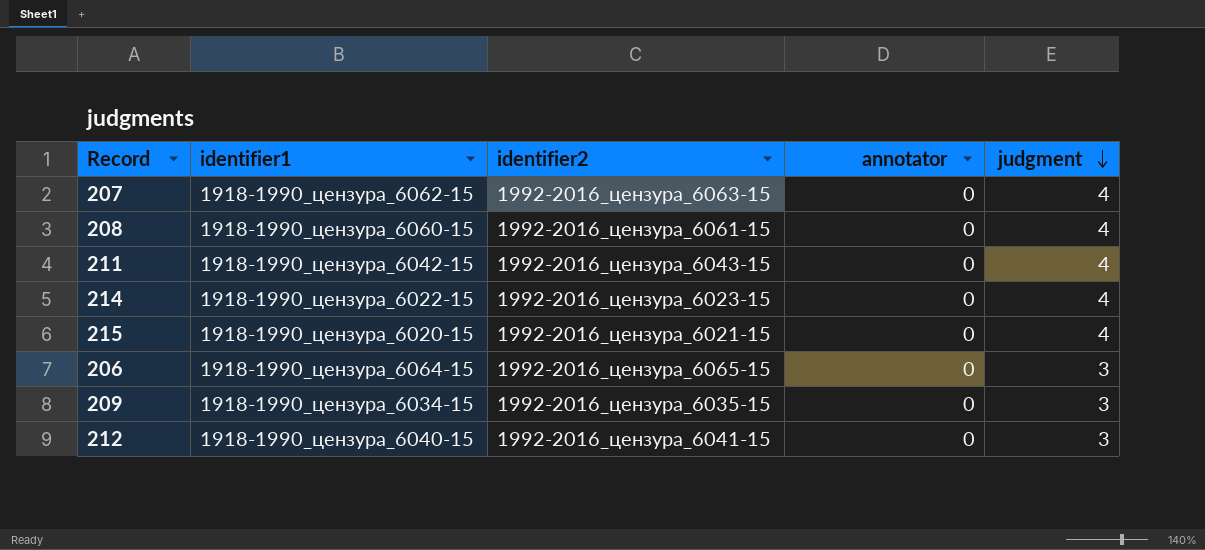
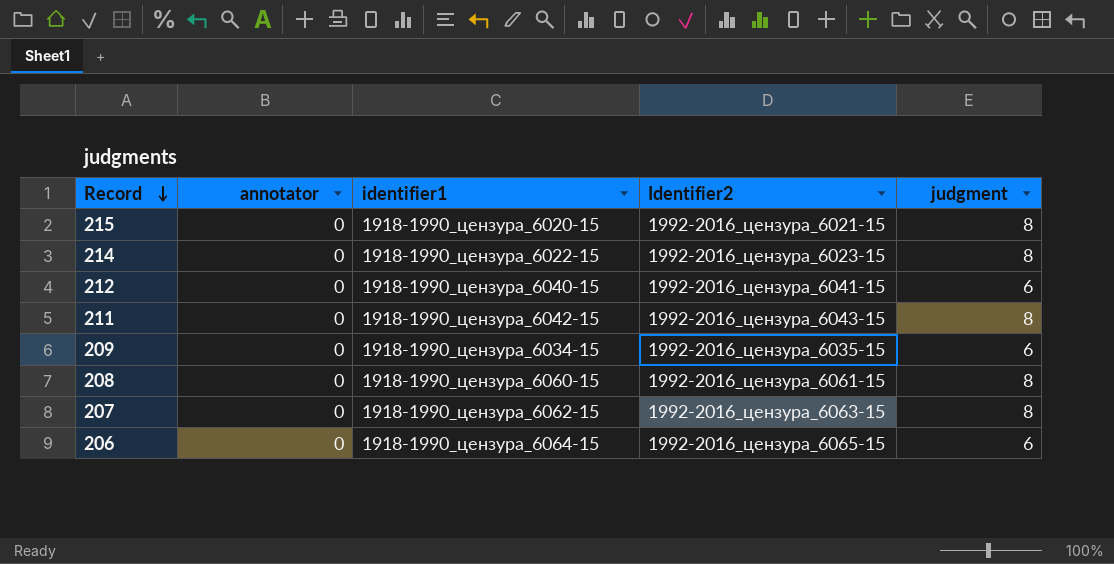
row order: judgment descending -> Record descending
column annotator | position: 4 -> 2
column name: identifier2 -> Identifier2
215 | judgment: 4 -> 8
214 | judgment: 4 -> 8
212 | judgment: 3 -> 6
211 | judgment: 4 -> 8
209 | judgment: 3 -> 6
208 | judgment: 4 -> 8
207 | judgment: 4 -> 8
206 | judgment: 3 -> 6

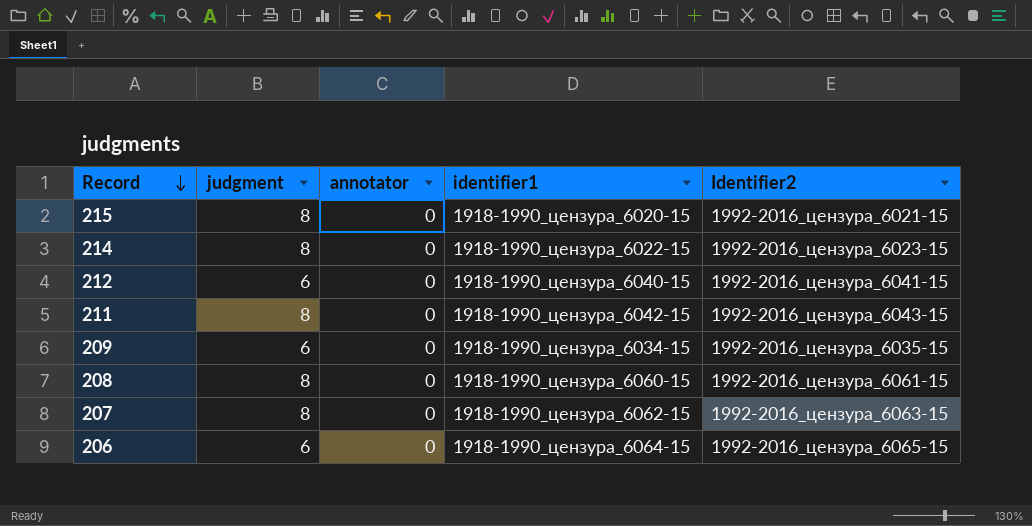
column judgment | position: 5 -> 2

